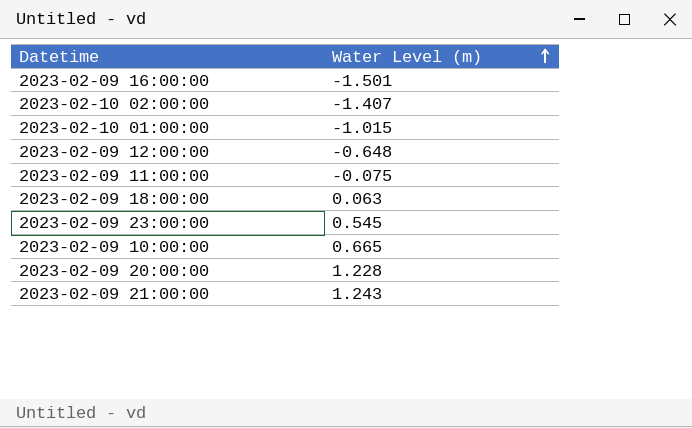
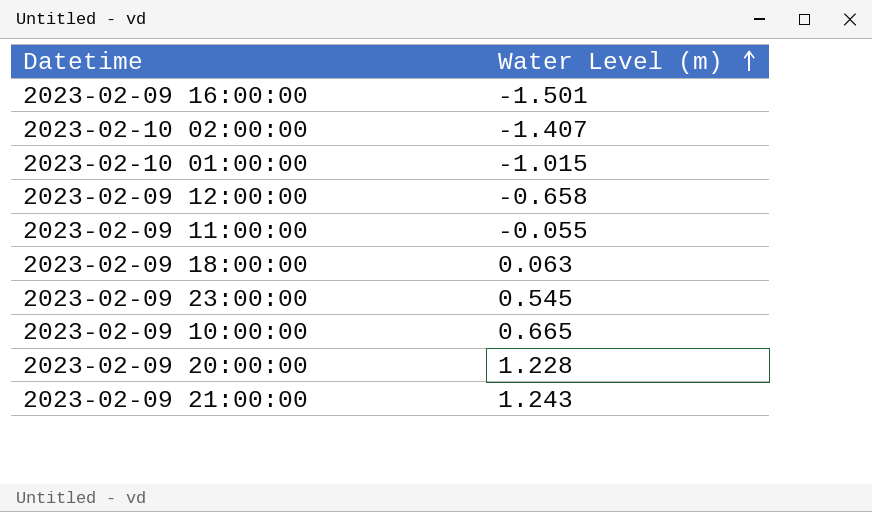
2023-02-09 12:00:00 | Water Level (m): -0.648 -> -0.658
2023-02-09 11:00:00 | Water Level (m): -0.075 -> -0.055

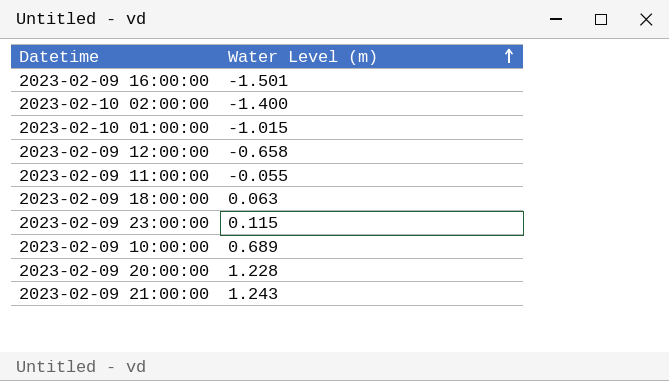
2023-02-10 02:00:00 | Water Level (m): -1.407 -> -1.400
2023-02-09 23:00:00 | Water Level (m): 0.545 -> 0.115
2023-02-09 10:00:00 | Water Level (m): 0.665 -> 0.689

